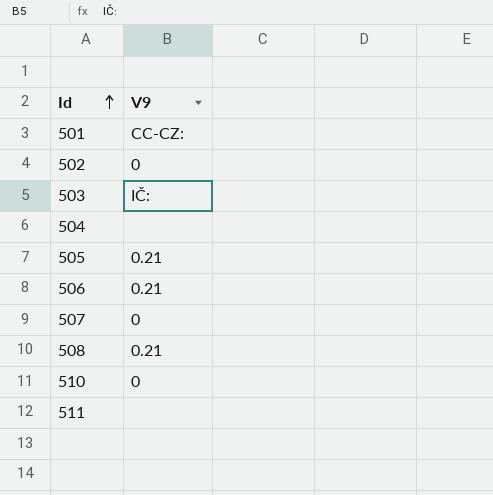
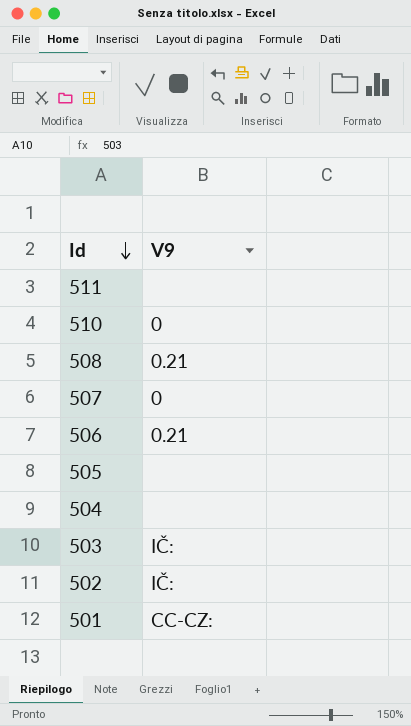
row order: Id ascending -> Id descending
505 | V9: 0.21 -> none
502 | V9: 0 -> IČ:

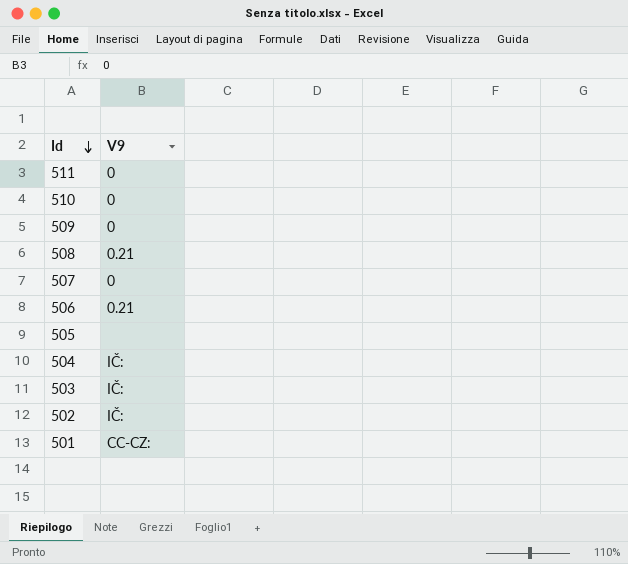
511 | V9: none -> 0
row 509: none -> 0
504 | V9: none -> IČ:

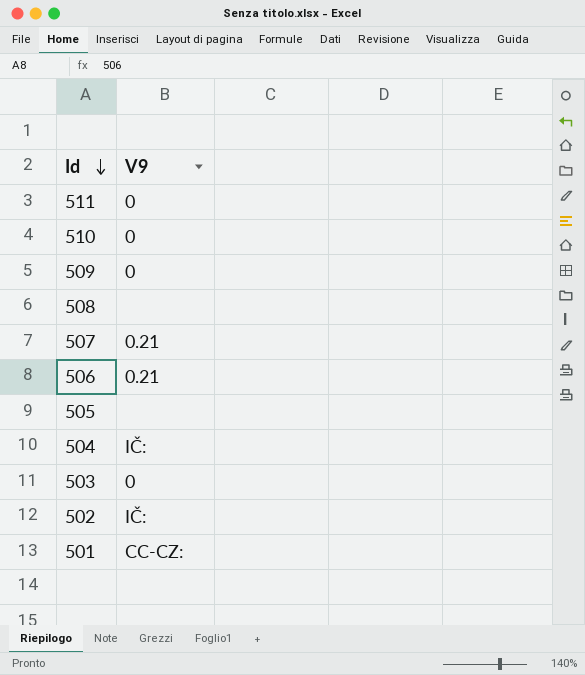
508 | V9: 0.21 -> none
507 | V9: 0 -> 0.21
503 | V9: IČ: -> 0

